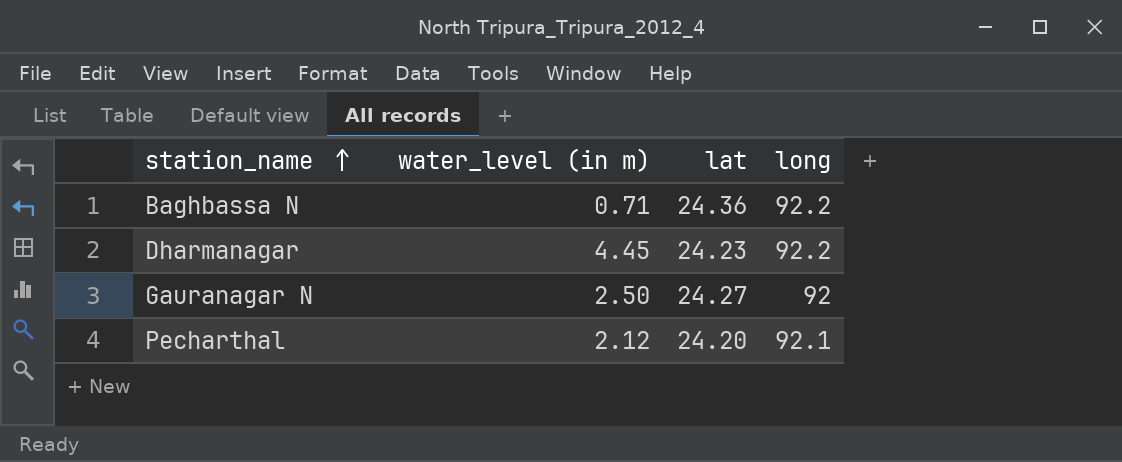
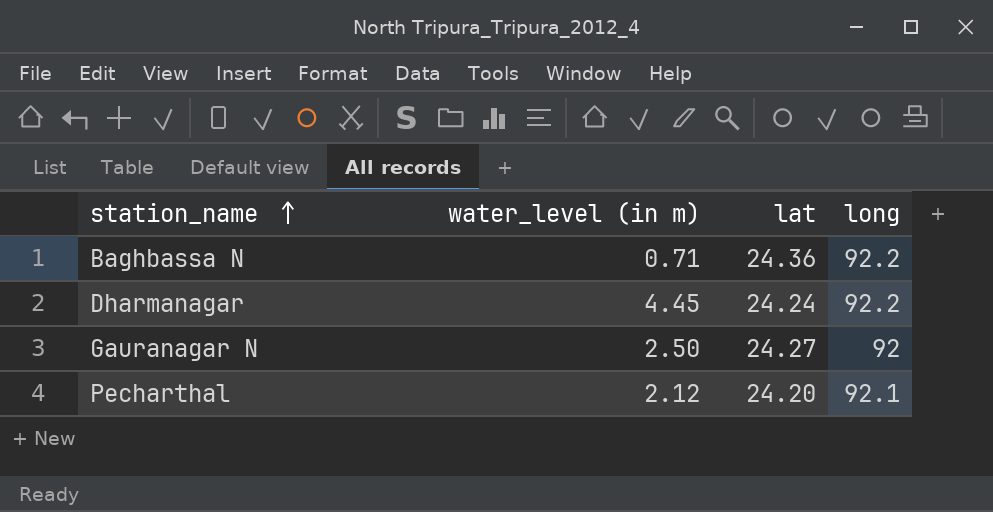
Dharmanagar | lat: 24.23 -> 24.24

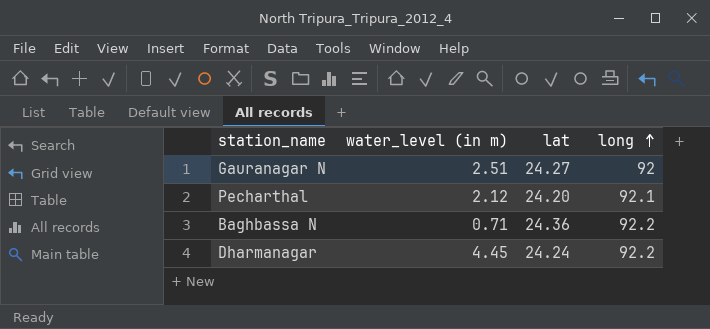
row order: station_name ascending -> long ascending
Gauranagar N | water_level (in m): 2.50 -> 2.51

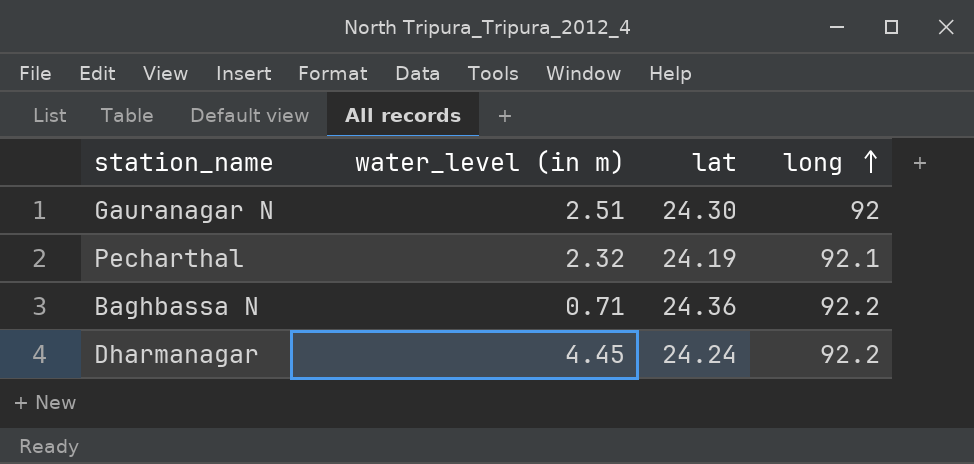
Gauranagar N | lat: 24.27 -> 24.30
Pecharthal | water_level (in m): 2.12 -> 2.32
Pecharthal | lat: 24.20 -> 24.19

